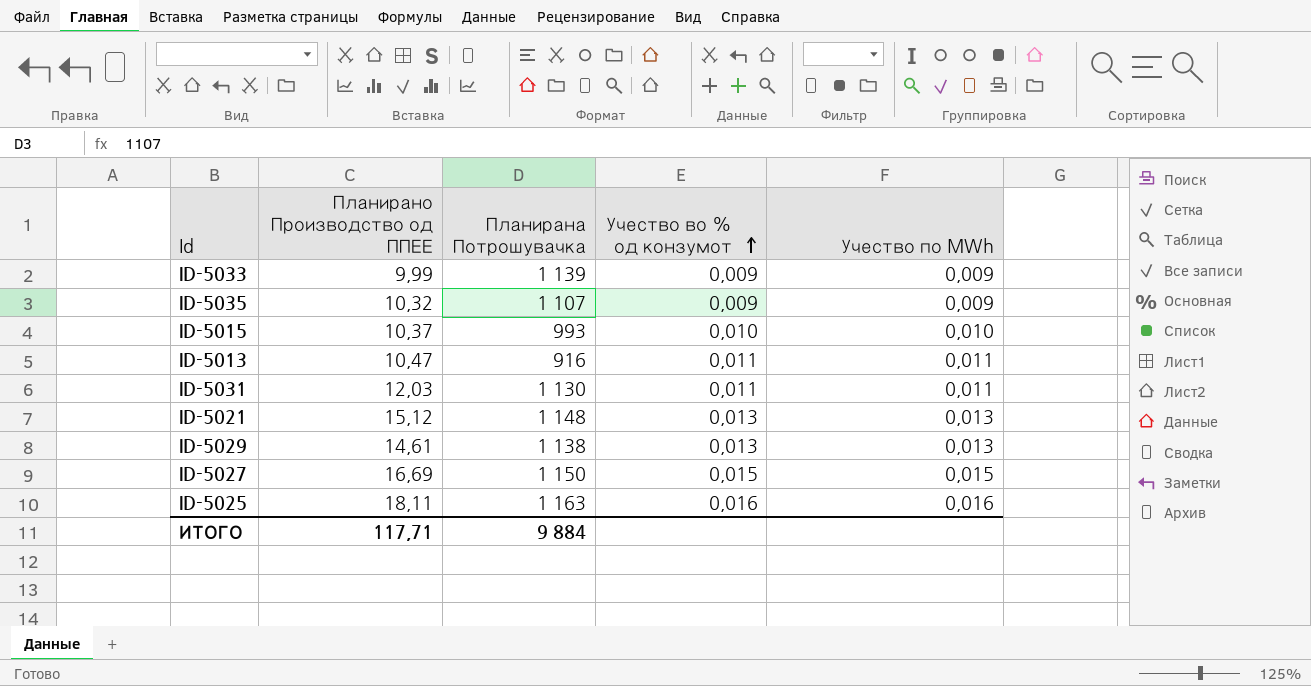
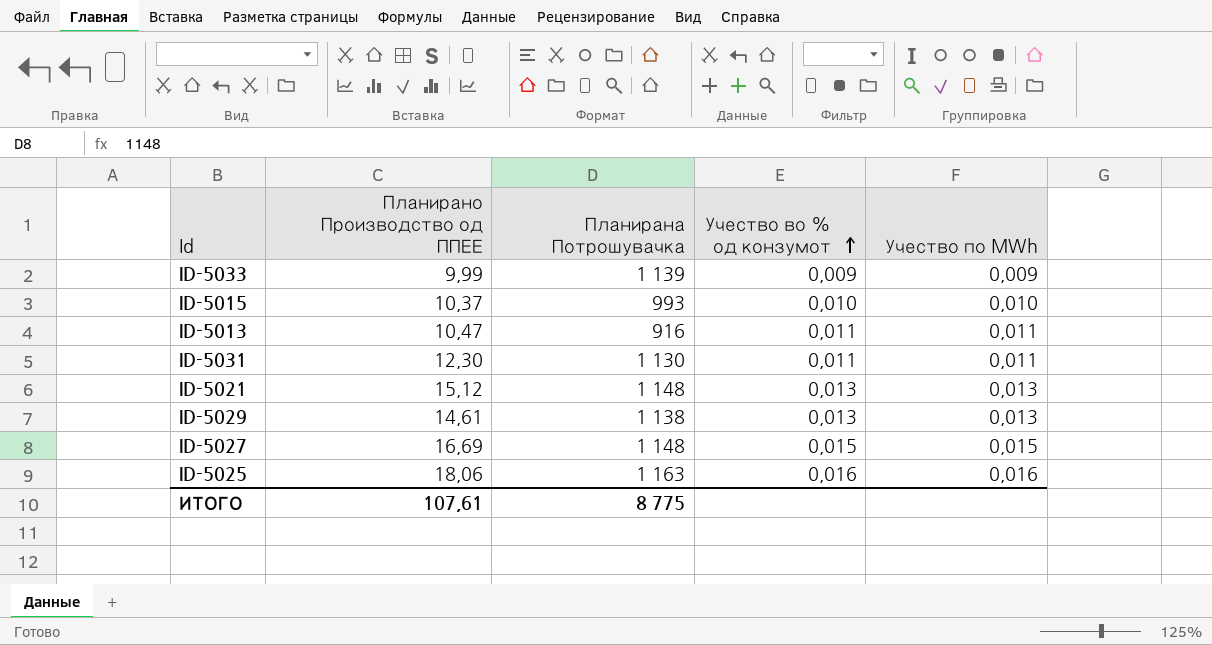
row ID-5035: 10,32 | 1 107 | 0,009 | 0,009 -> none
ID-5031 | Планирано Производство од ППЕЕ: 12,03 -> 12,30
ID-5027 | Планирана Потрошувачка: 1 150 -> 1 148
ID-5025 | Планирано Производство од ППЕЕ: 18,11 -> 18,06
ИТОГО | Планирано Производство од ППЕЕ: 117,71 -> 107,61
ИТОГО | Планирана Потрошувачка: 9 884 -> 8 775

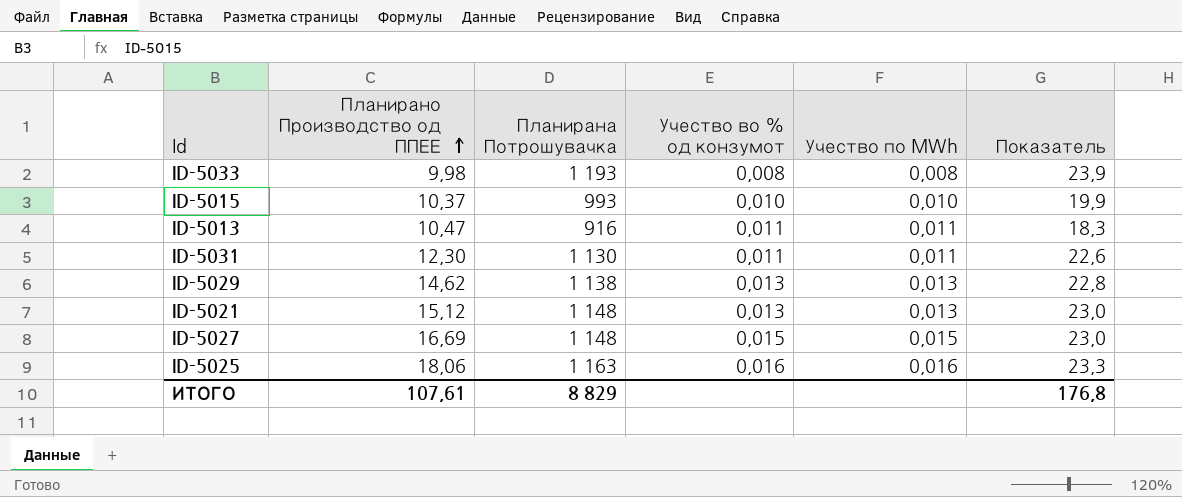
row order: Учество во % од конзумот ascending -> Планирано Производство од ППЕЕ ascending
column Показатель | formula: none -> [Планирана Потрошувачка] * 0,02
ID-5033 | Планирано Производство од ППЕЕ: 9,99 -> 9,98
ID-5033 | Планирана Потрошувачка: 1 139 -> 1 193
ID-5033 | Учество во % од конзумот: 0,009 -> 0,008
ID-5033 | Учество по MWh: 0,009 -> 0,008
ID-5029 | Планирано Производство од ППЕЕ: 14,61 -> 14,62
ИТОГО | Планирана Потрошувачка: 8 775 -> 8 829

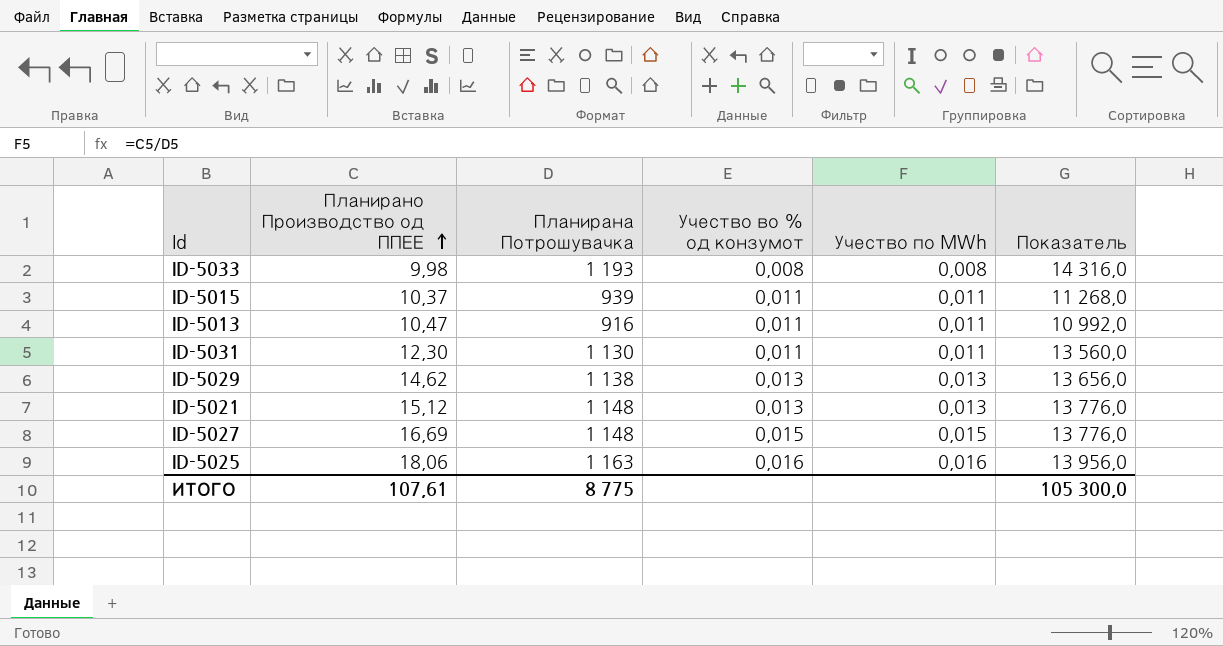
column Показатель | formula: [Планирана Потрошувачка] * 0,02 -> [Планирана Потрошувачка] * 12
ID-5015 | Планирана Потрошувачка: 993 -> 939
ID-5015 | Учество во % од конзумот: 0,010 -> 0,011
ID-5015 | Учество по MWh: 0,010 -> 0,011
ИТОГО | Планирана Потрошувачка: 8 829 -> 8 775
ИТОГО | Показатель: 176,8 -> 105 300,0

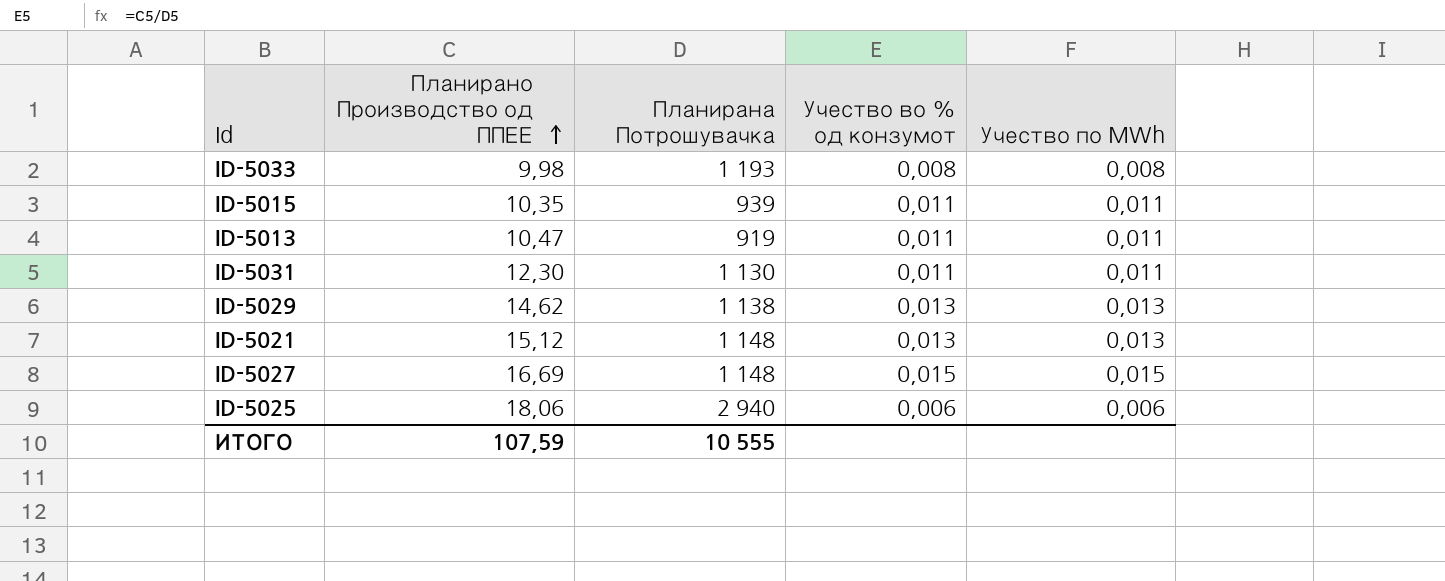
column Показатель | formula: [Планирана Потрошувачка] * 12 -> none
ID-5015 | Планирано Производство од ППЕЕ: 10,37 -> 10,35
ID-5013 | Планирана Потрошувачка: 916 -> 919
ID-5025 | Планирана Потрошувачка: 1 163 -> 2 940
ID-5025 | Учество во % од конзумот: 0,016 -> 0,006
ID-5025 | Учество по MWh: 0,016 -> 0,006
ИТОГО | Планирано Производство од ППЕЕ: 107,61 -> 107,59
ИТОГО | Планирана Потрошувачка: 8 775 -> 10 555

